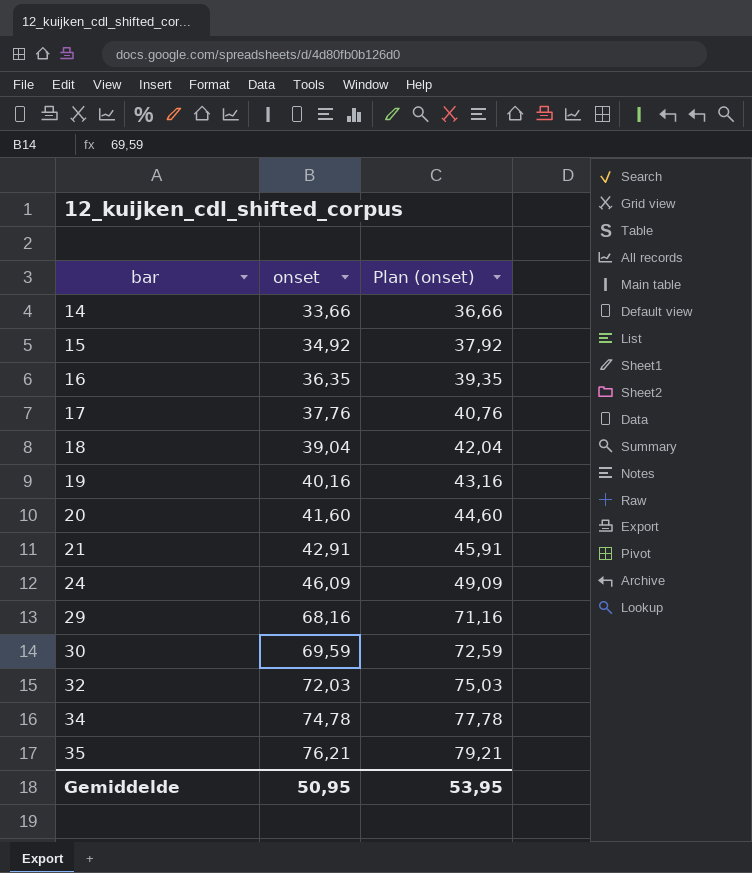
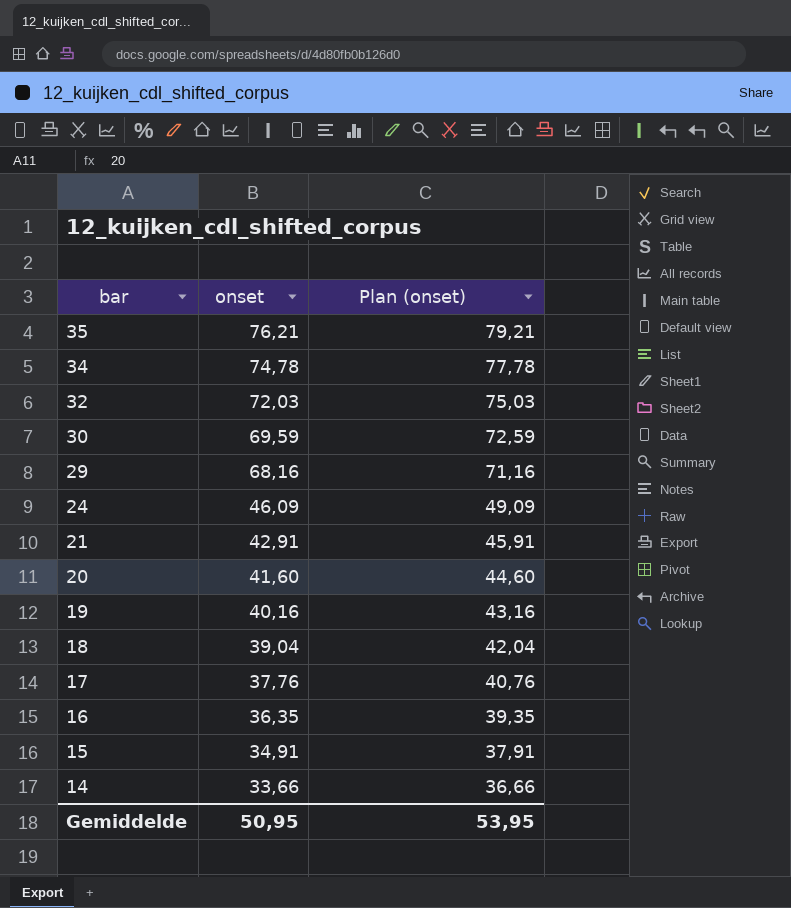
row order: bar ascending -> bar descending
15 | onset: 34,92 -> 34,91
15 | Plan (onset): 37,92 -> 37,91

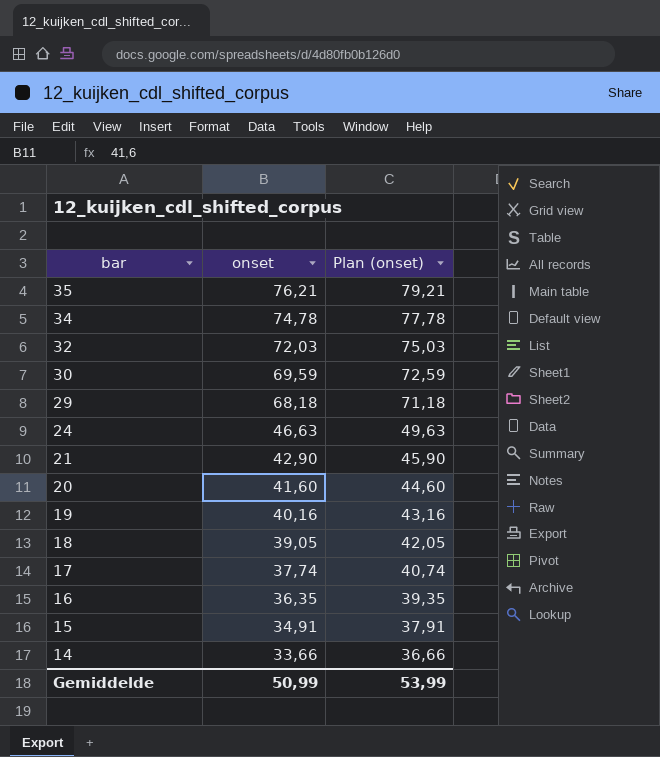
29 | onset: 68,16 -> 68,18
29 | Plan (onset): 71,16 -> 71,18
24 | onset: 46,09 -> 46,63
24 | Plan (onset): 49,09 -> 49,63
21 | onset: 42,91 -> 42,90
21 | Plan (onset): 45,91 -> 45,90
18 | onset: 39,04 -> 39,05
18 | Plan (onset): 42,04 -> 42,05
17 | onset: 37,76 -> 37,74
17 | Plan (onset): 40,76 -> 40,74
Gemiddelde | onset: 50,95 -> 50,99
Gemiddelde | Plan (onset): 53,95 -> 53,99

